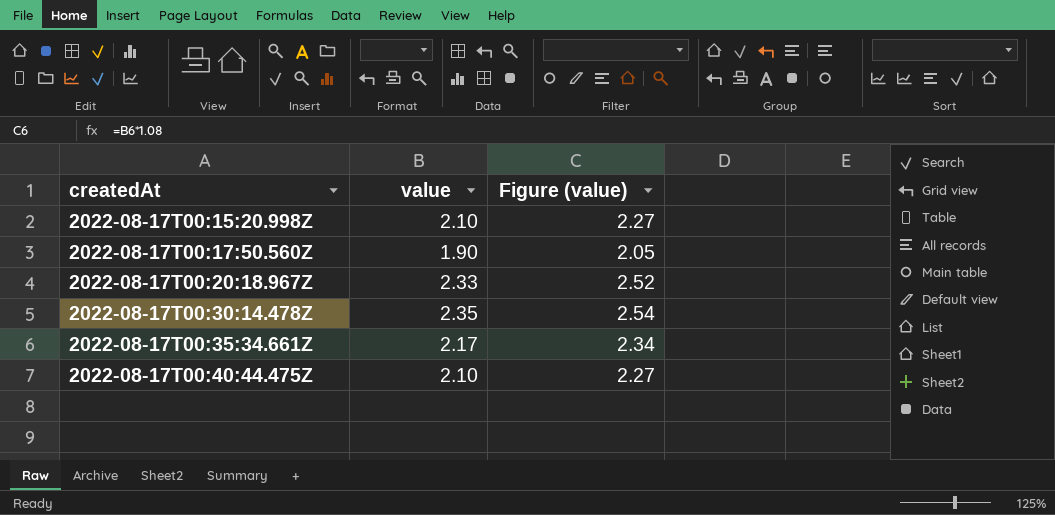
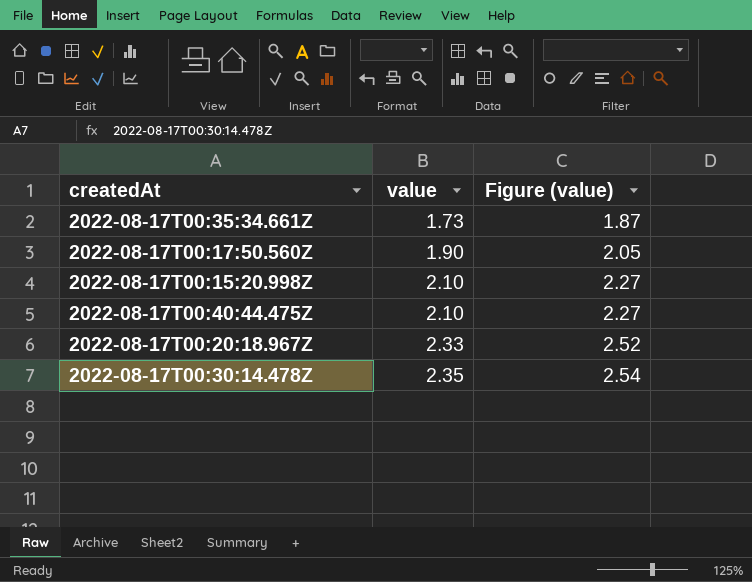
row order: createdAt ascending -> value ascending
2022-08-17T00:35:34.661Z | value: 2.17 -> 1.73
2022-08-17T00:35:34.661Z | Figure (value): 2.34 -> 1.87

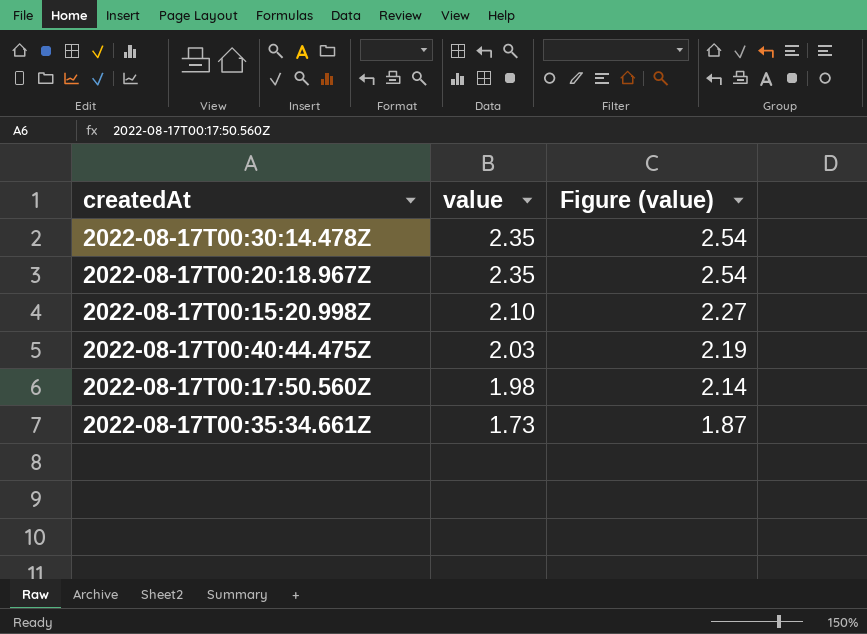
row order: value ascending -> value descending
2022-08-17T00:20:18.967Z | value: 2.33 -> 2.35
2022-08-17T00:20:18.967Z | Figure (value): 2.52 -> 2.54
2022-08-17T00:40:44.475Z | value: 2.10 -> 2.03
2022-08-17T00:40:44.475Z | Figure (value): 2.27 -> 2.19
2022-08-17T00:17:50.560Z | value: 1.90 -> 1.98
2022-08-17T00:17:50.560Z | Figure (value): 2.05 -> 2.14

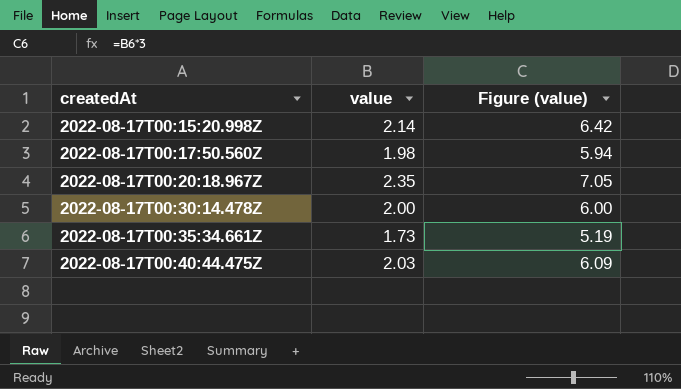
row order: value descending -> createdAt ascending
column Figure (value) | formula: [value] * 1.08 -> [value] * 3
2022-08-17T00:15:20.998Z | value: 2.10 -> 2.14
2022-08-17T00:30:14.478Z | value: 2.35 -> 2.00

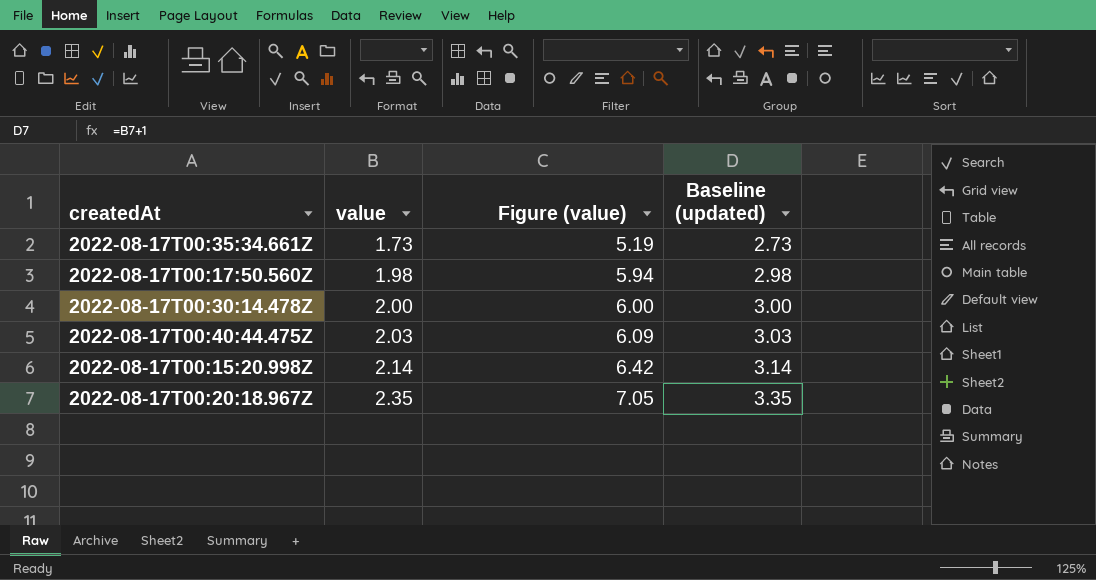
row order: createdAt ascending -> value ascending
column Baseline (updated) | formula: none -> [value] + 1

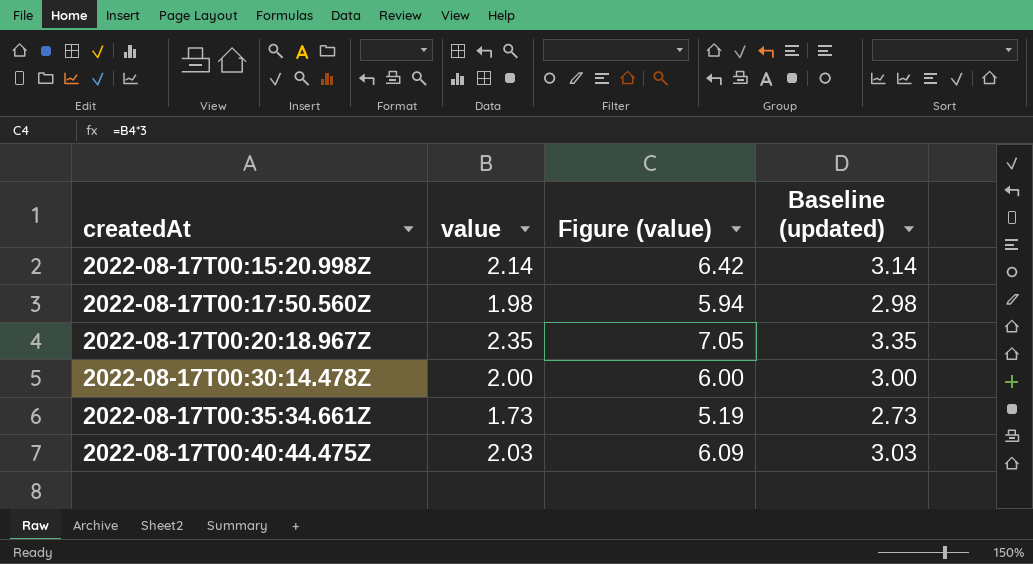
row order: value ascending -> createdAt ascending

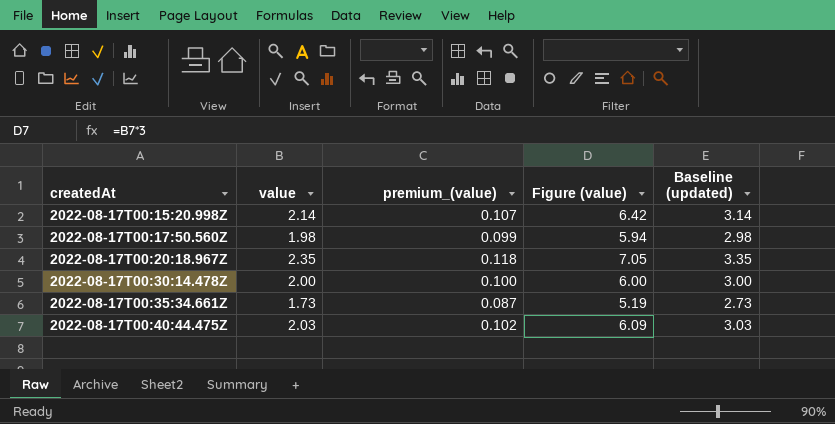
column premium_(value) | formula: none -> [value] * 0.05

